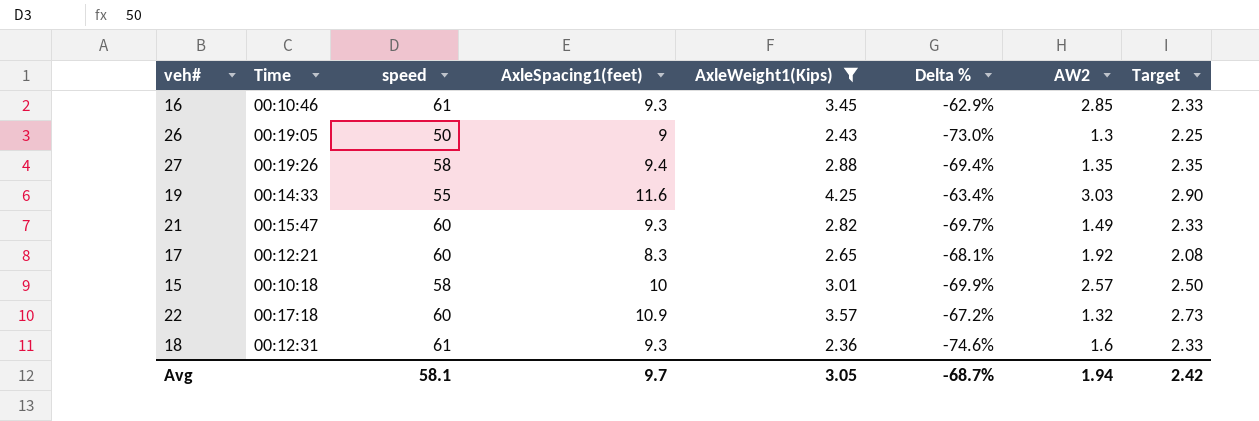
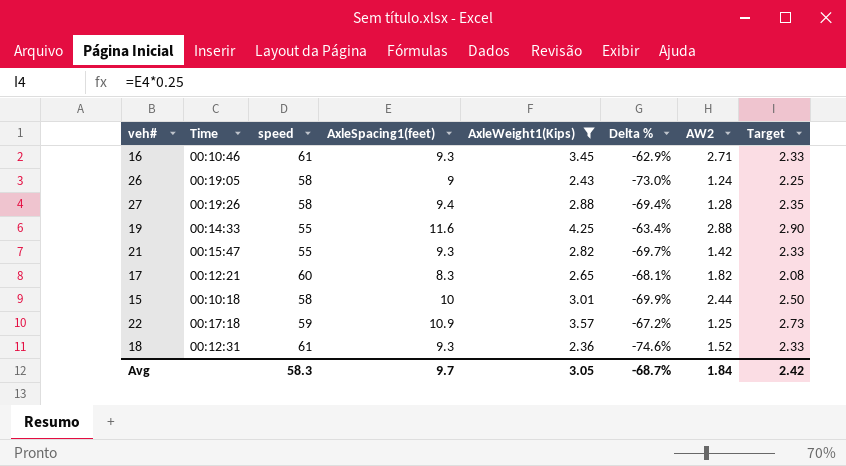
16 | AW2: 2.85 -> 2.71
26 | speed: 50 -> 58
26 | AW2: 1.3 -> 1.24
27 | AW2: 1.35 -> 1.28
19 | AW2: 3.03 -> 2.88
21 | speed: 60 -> 55
21 | AW2: 1.49 -> 1.42
17 | AW2: 1.92 -> 1.82
15 | AW2: 2.57 -> 2.44
22 | speed: 60 -> 59
22 | AW2: 1.32 -> 1.25
18 | AW2: 1.6 -> 1.52
Avg | speed: 58.1 -> 58.3
Avg | AW2: 1.94 -> 1.84

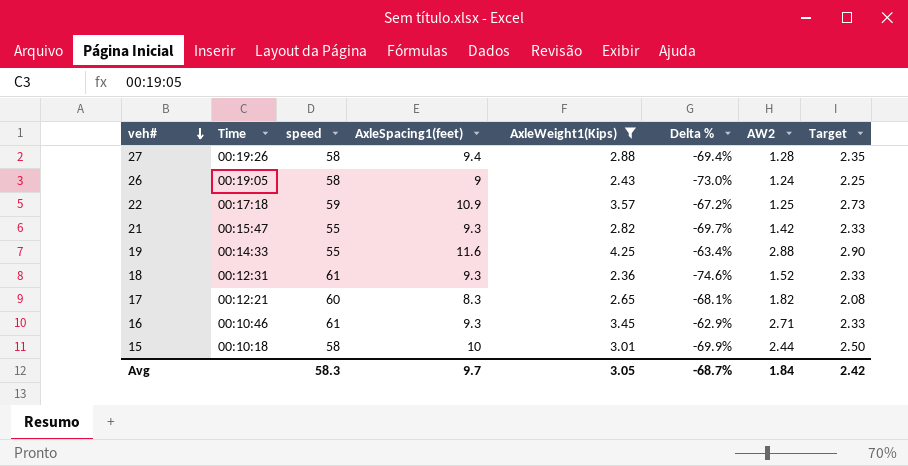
row order: none -> veh# descending

